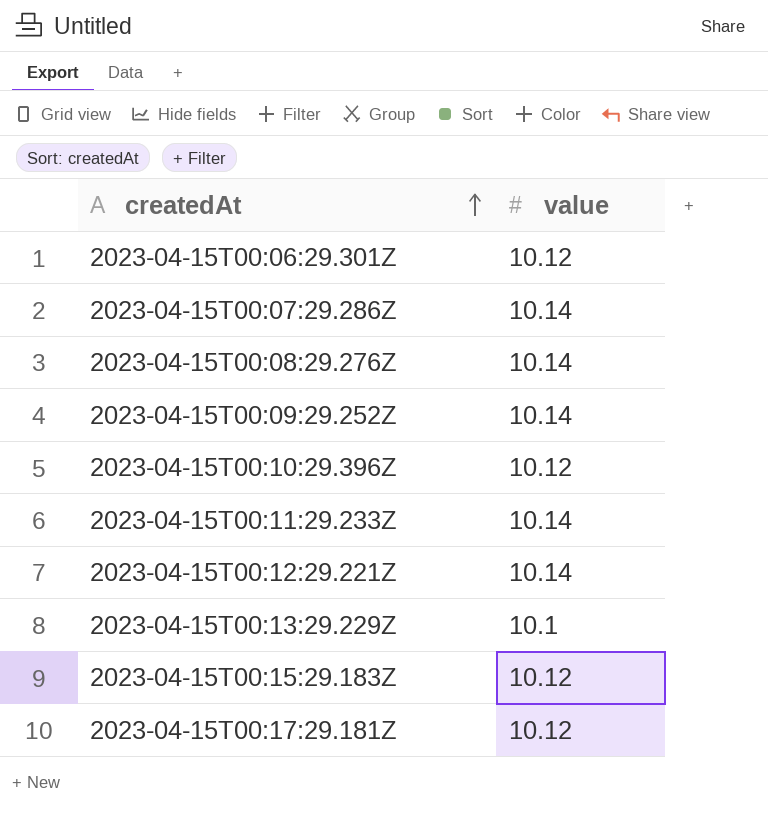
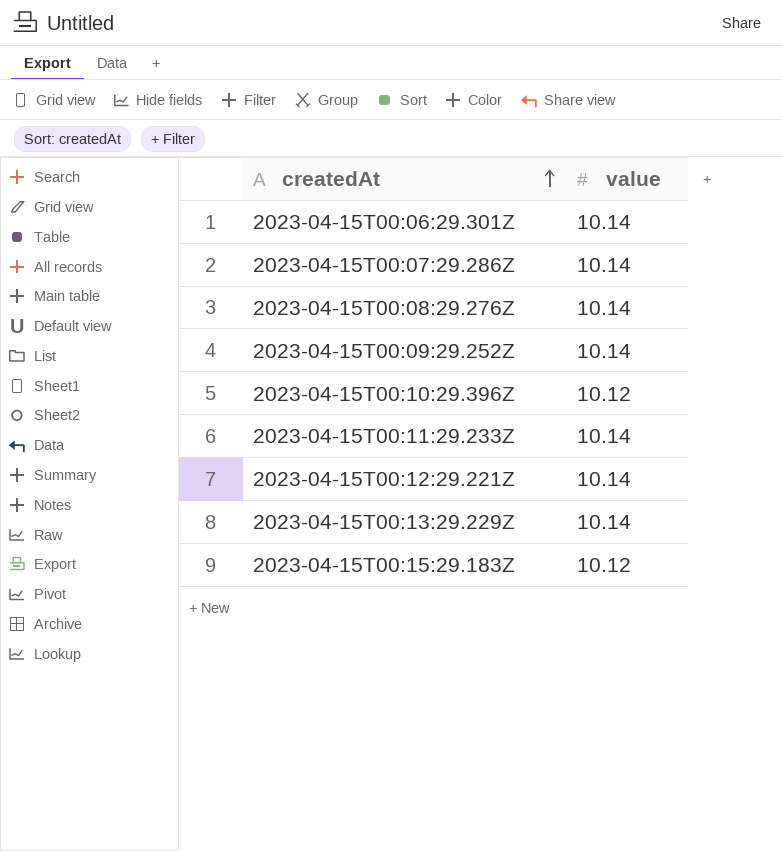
row 2023-04-15T00:17:29.181Z: 10.12 -> none
2023-04-15T00:06:29.301Z | value: 10.12 -> 10.14
2023-04-15T00:13:29.229Z | value: 10.1 -> 10.14

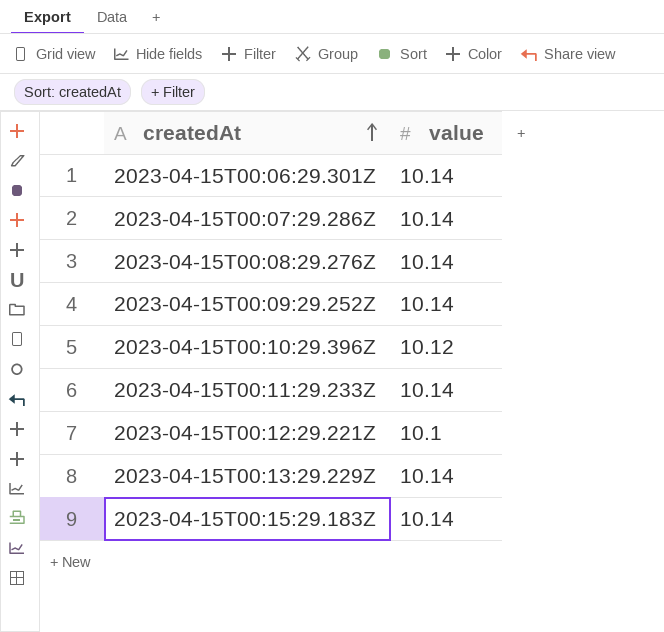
2023-04-15T00:12:29.221Z | value: 10.14 -> 10.1
2023-04-15T00:15:29.183Z | value: 10.12 -> 10.14

